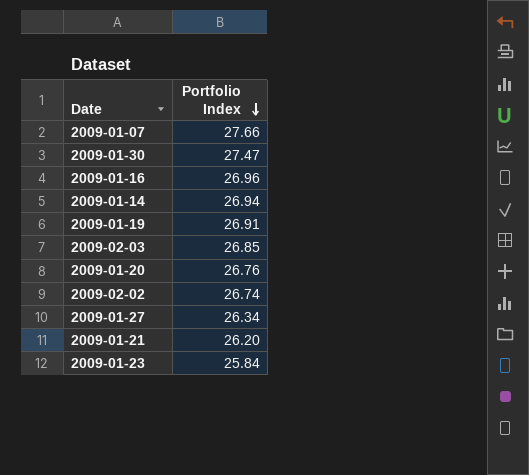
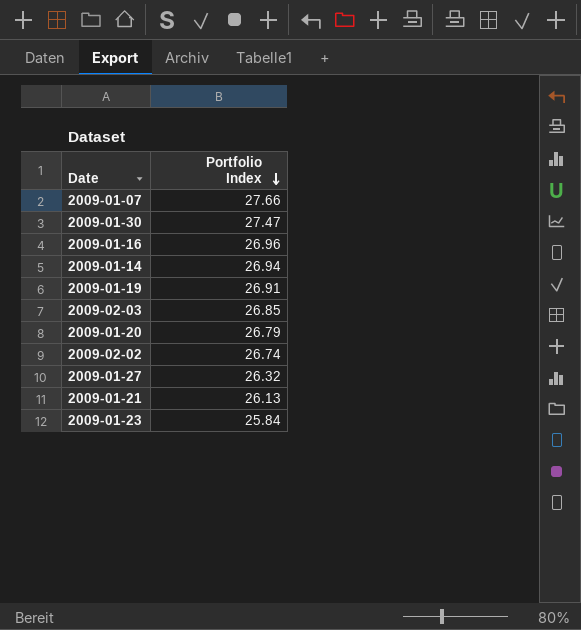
2009-01-20 | Portfolio Index: 26.76 -> 26.79
2009-01-27 | Portfolio Index: 26.34 -> 26.32
2009-01-21 | Portfolio Index: 26.20 -> 26.13

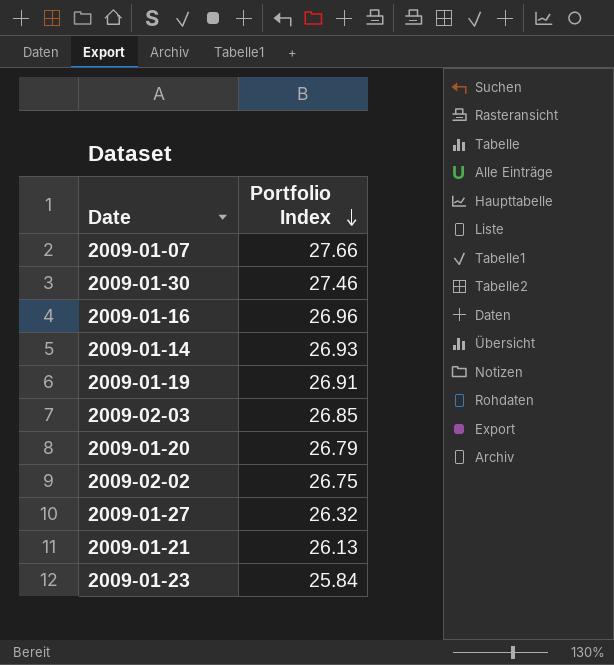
2009-01-30 | Portfolio Index: 27.47 -> 27.46
2009-01-14 | Portfolio Index: 26.94 -> 26.93
2009-02-02 | Portfolio Index: 26.74 -> 26.75

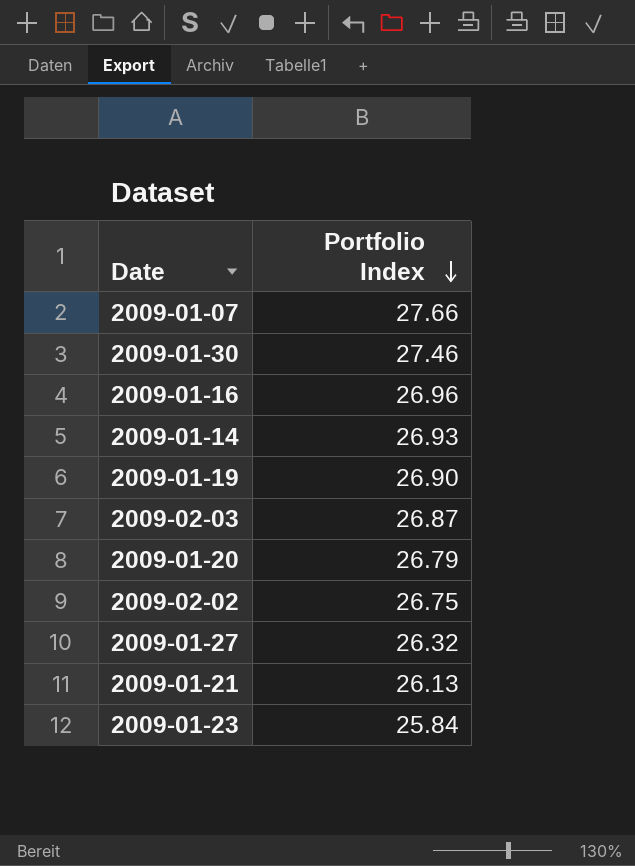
2009-01-19 | Portfolio Index: 26.91 -> 26.90
2009-02-03 | Portfolio Index: 26.85 -> 26.87

